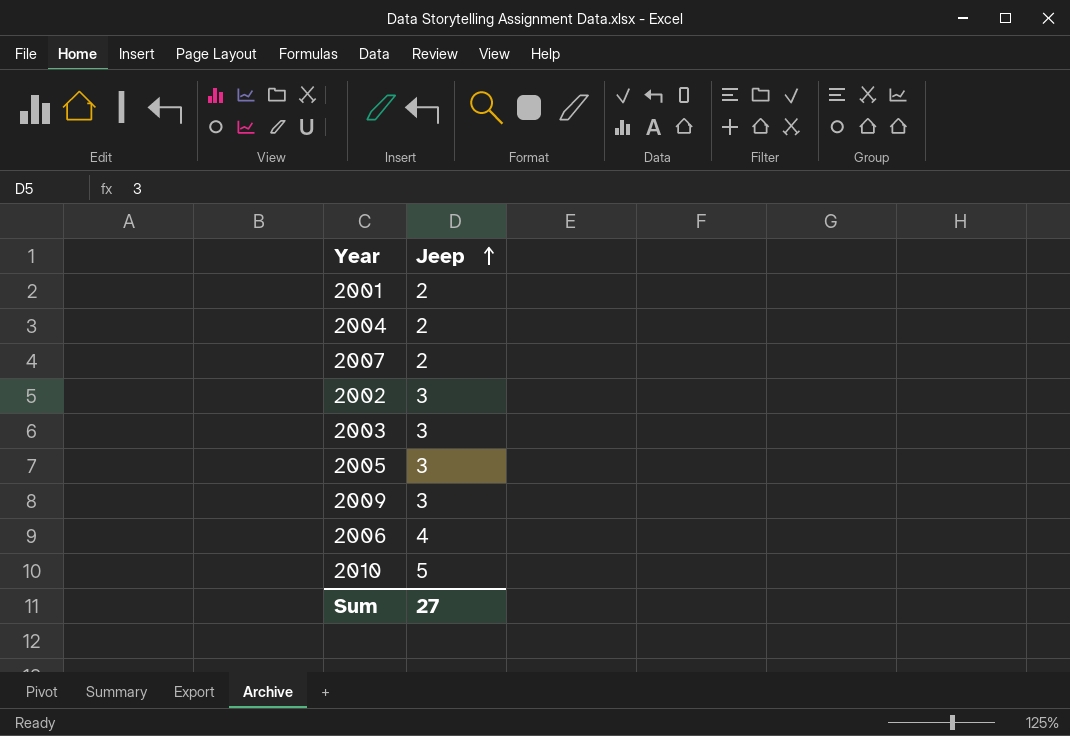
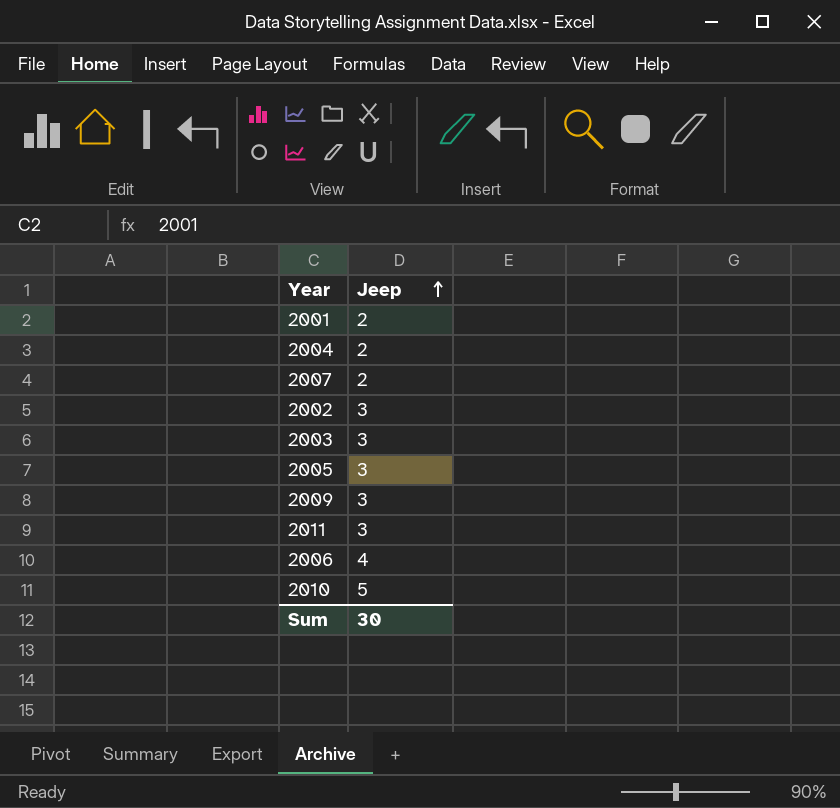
row 2011: none -> 3
Sum | Jeep: 27 -> 30

